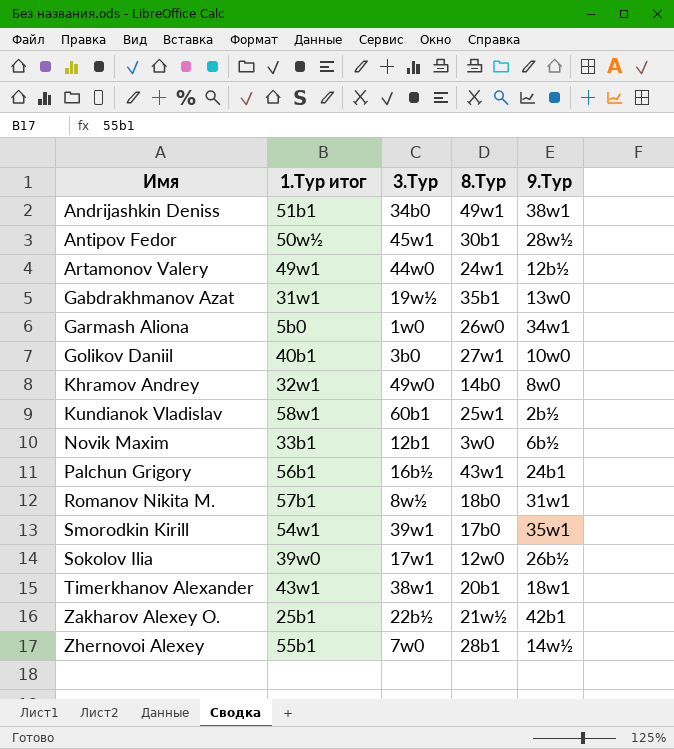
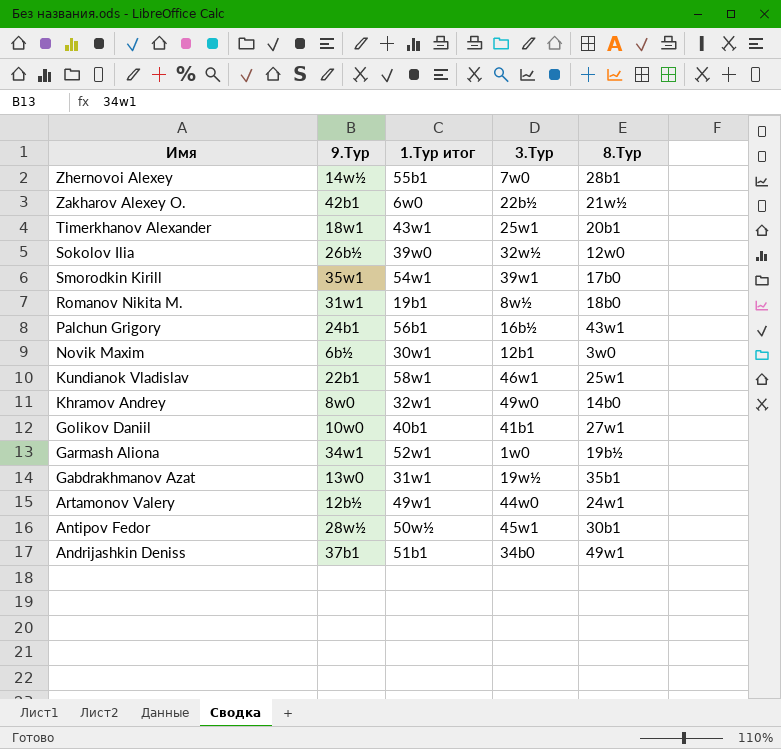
row order: Имя ascending -> Имя descending
column 9.Тур | position: 5 -> 2
Zakharov Alexey O. | 1.Тур итог: 25b1 -> 6w0
Timerkhanov Alexander | 3.Тур: 38w1 -> 25w1
Sokolov Ilia | 3.Тур: 17w1 -> 32w½
Romanov Nikita M. | 1.Тур итог: 57b1 -> 19b1
Novik Maxim | 1.Тур итог: 33b1 -> 30w1
Kundianok Vladislav | 9.Тур: 2b½ -> 22b1
Kundianok Vladislav | 3.Тур: 60b1 -> 46w1
Golikov Daniil | 3.Тур: 3b0 -> 41b1
Garmash Aliona | 1.Тур итог: 5b0 -> 52w1
Garmash Aliona | 8.Тур: 26w0 -> 19b½
Andrijashkin Deniss | 9.Тур: 38w1 -> 37b1

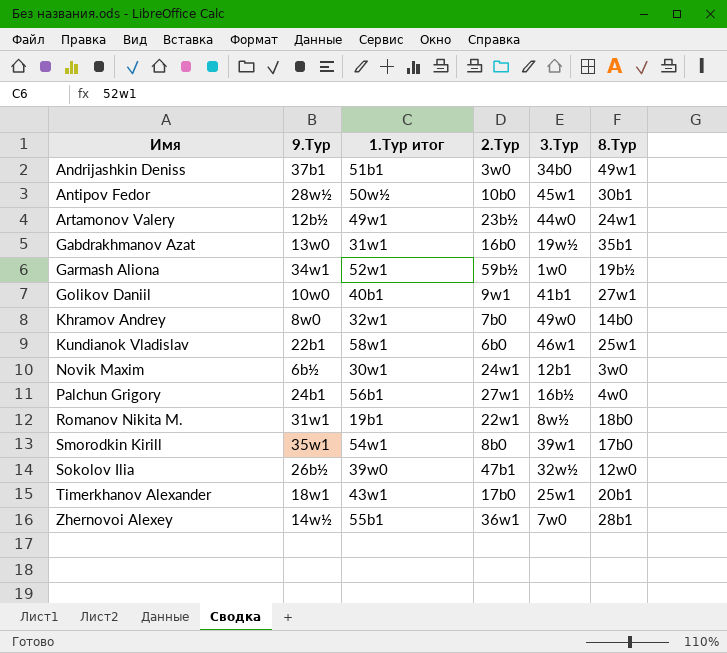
row order: Имя descending -> Имя ascending
column 2.Тур | position: none -> 4
row Zakharov Alexey O.: 42b1 | 6w0 | 22b½ | 21w½ -> none
Palchun Grigory | 8.Тур: 43w1 -> 4w0

